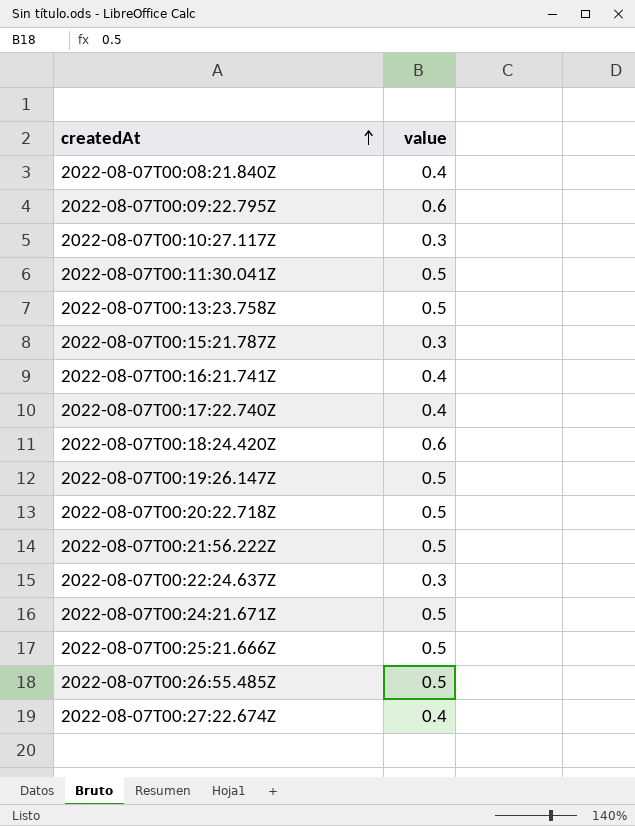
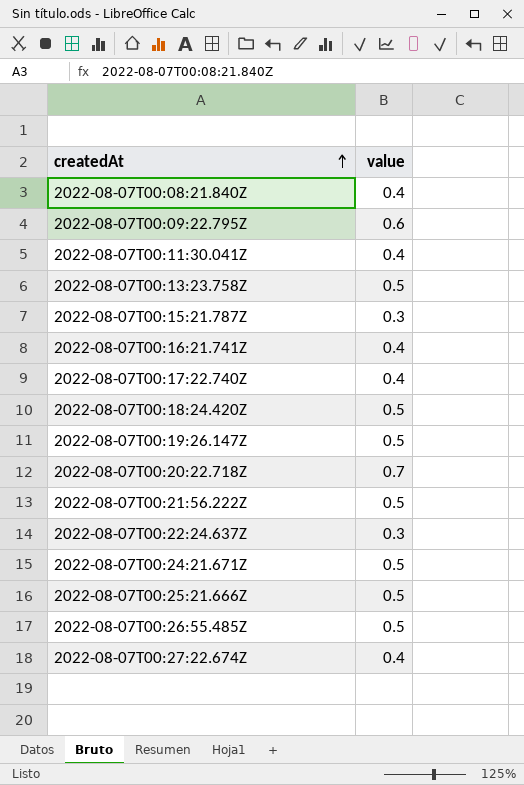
row 2022-08-07T00:10:27.117Z: 0.3 -> none
2022-08-07T00:11:30.041Z | value: 0.5 -> 0.4
2022-08-07T00:18:24.420Z | value: 0.6 -> 0.5
2022-08-07T00:20:22.718Z | value: 0.5 -> 0.7

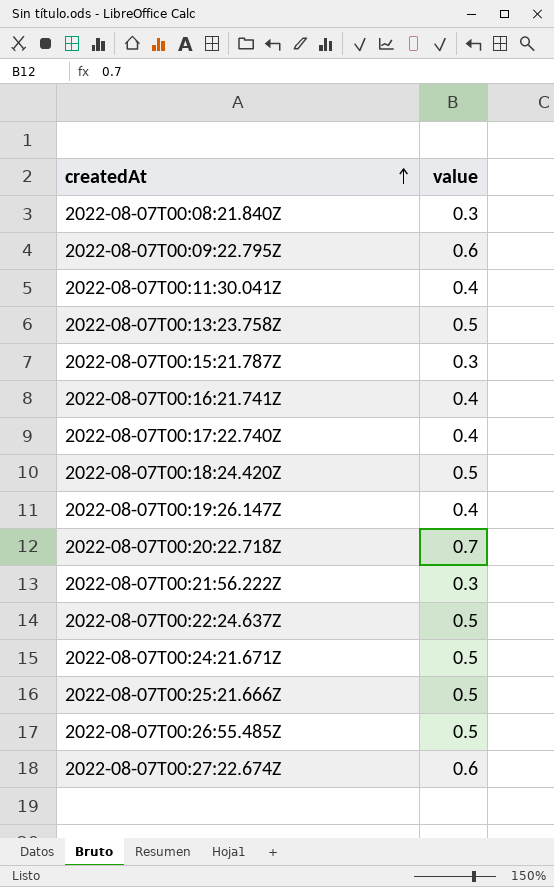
2022-08-07T00:08:21.840Z | value: 0.4 -> 0.3
2022-08-07T00:19:26.147Z | value: 0.5 -> 0.4
2022-08-07T00:21:56.222Z | value: 0.5 -> 0.3
2022-08-07T00:22:24.637Z | value: 0.3 -> 0.5
2022-08-07T00:27:22.674Z | value: 0.4 -> 0.6

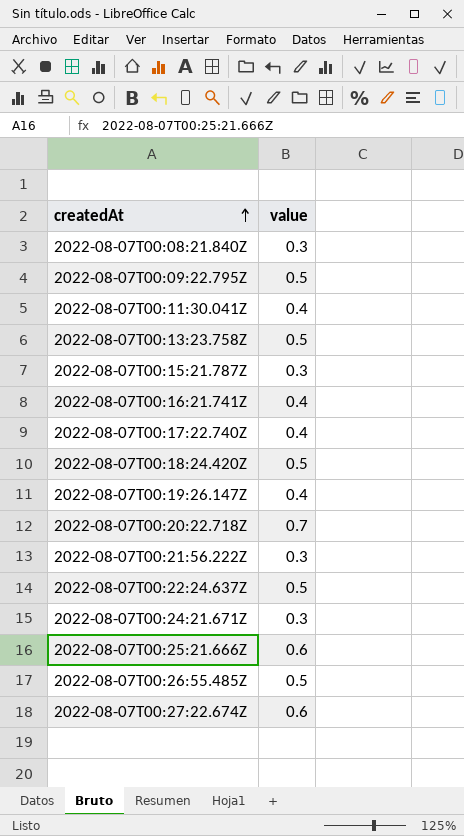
2022-08-07T00:09:22.795Z | value: 0.6 -> 0.5
2022-08-07T00:24:21.671Z | value: 0.5 -> 0.3
2022-08-07T00:25:21.666Z | value: 0.5 -> 0.6

